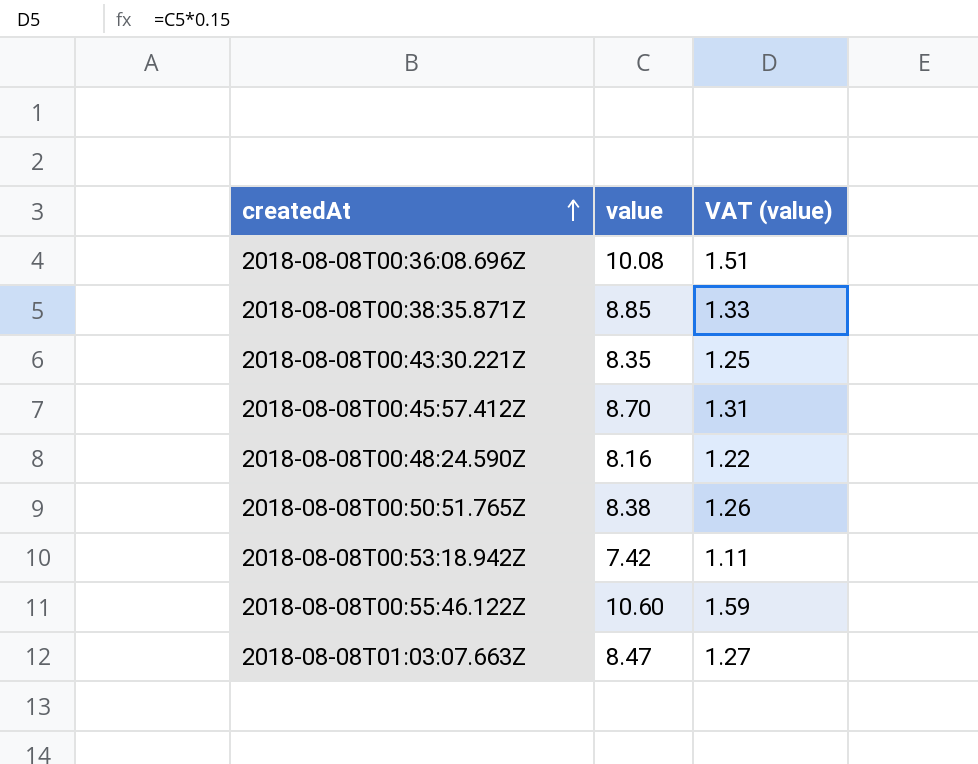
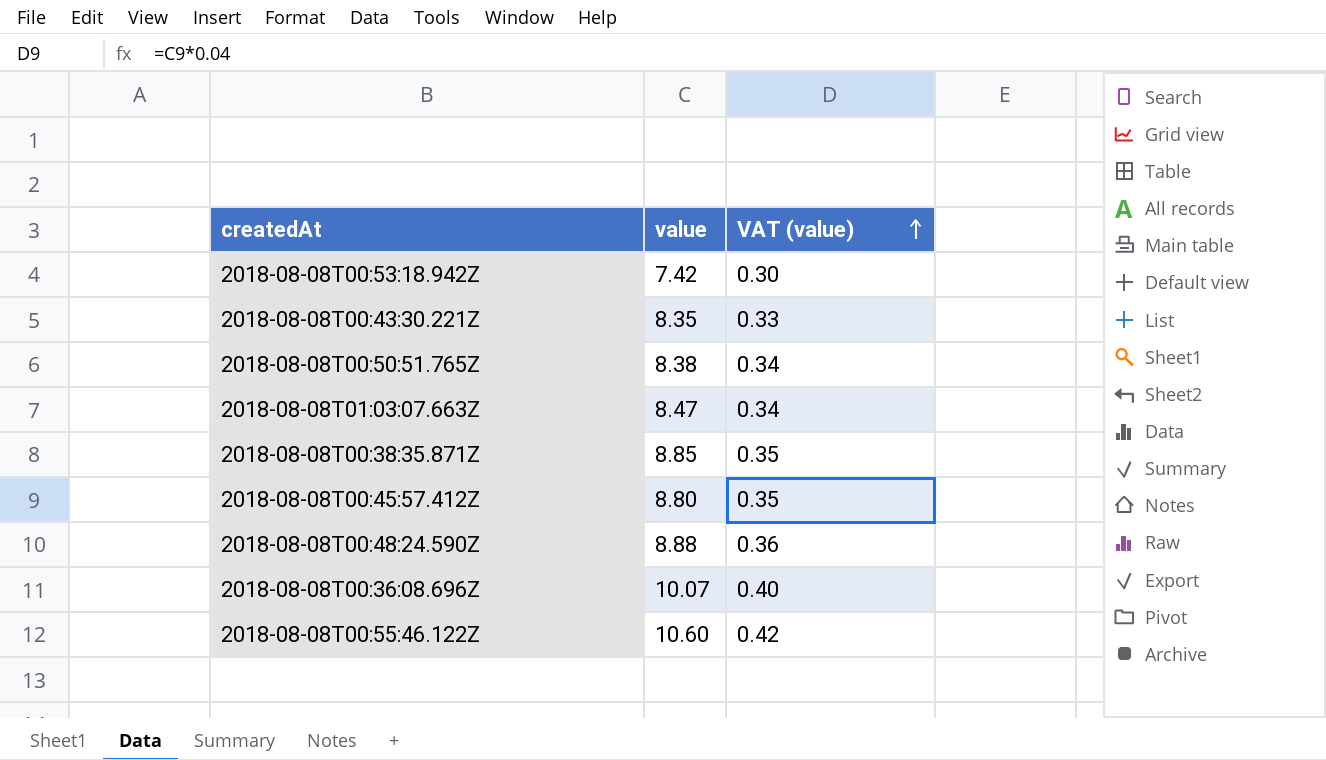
row order: createdAt ascending -> VAT (value) ascending
column VAT (value) | formula: [value] * 0.15 -> [value] * 0.04
2018-08-08T00:45:57.412Z | value: 8.70 -> 8.80
2018-08-08T00:48:24.590Z | value: 8.16 -> 8.88
2018-08-08T00:36:08.696Z | value: 10.08 -> 10.07

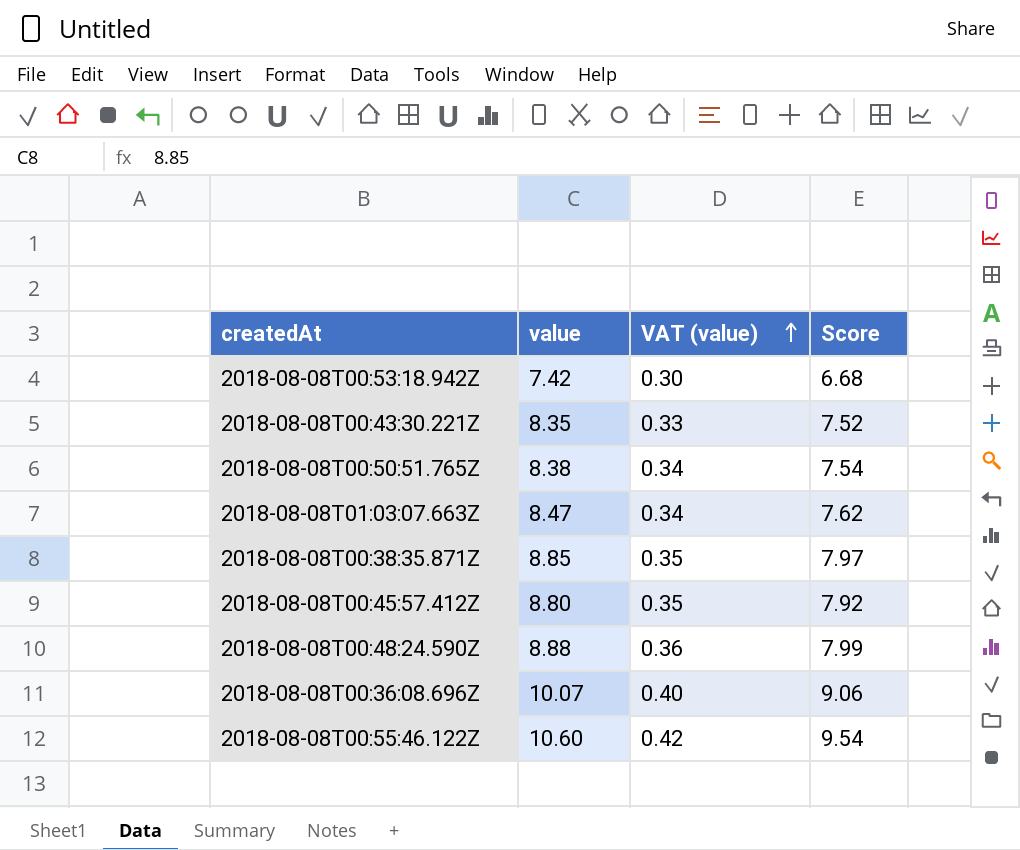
column Score | formula: none -> [value] * 0.9

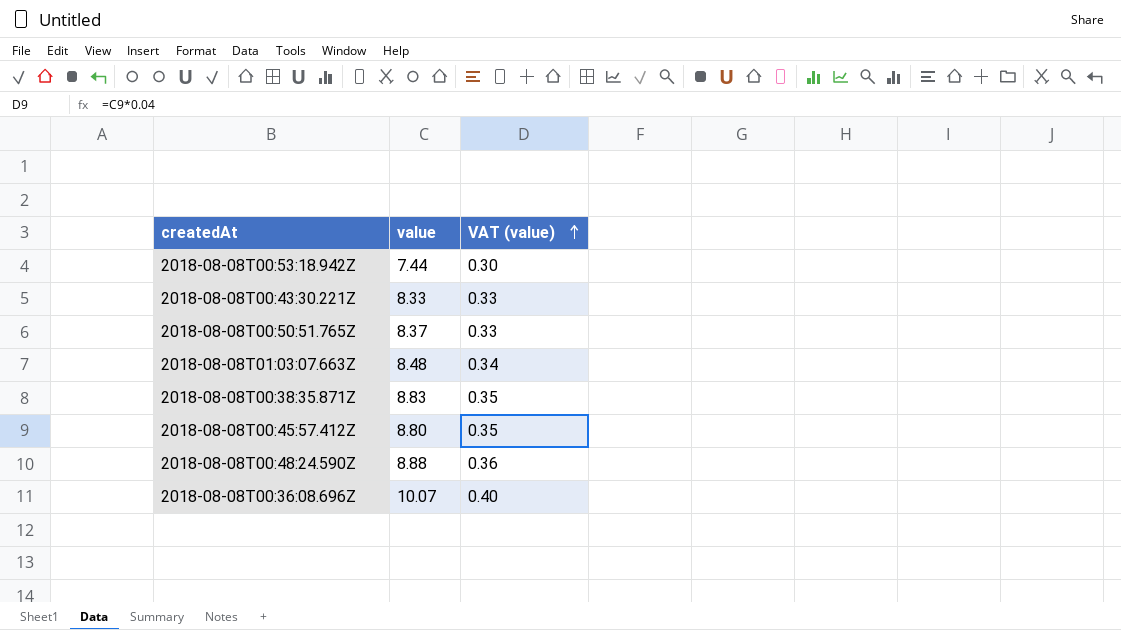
column Score | formula: [value] * 0.9 -> none
row 2018-08-08T00:55:46.122Z: 10.60 | 0.42 | 9.54 -> none
2018-08-08T00:53:18.942Z | value: 7.42 -> 7.44
2018-08-08T00:43:30.221Z | value: 8.35 -> 8.33
2018-08-08T00:50:51.765Z | value: 8.38 -> 8.37
2018-08-08T00:50:51.765Z | VAT (value): 0.34 -> 0.33
2018-08-08T01:03:07.663Z | value: 8.47 -> 8.48
2018-08-08T00:38:35.871Z | value: 8.85 -> 8.83

